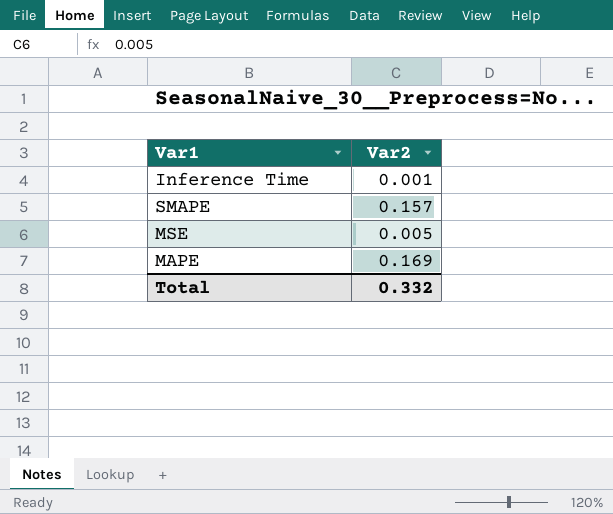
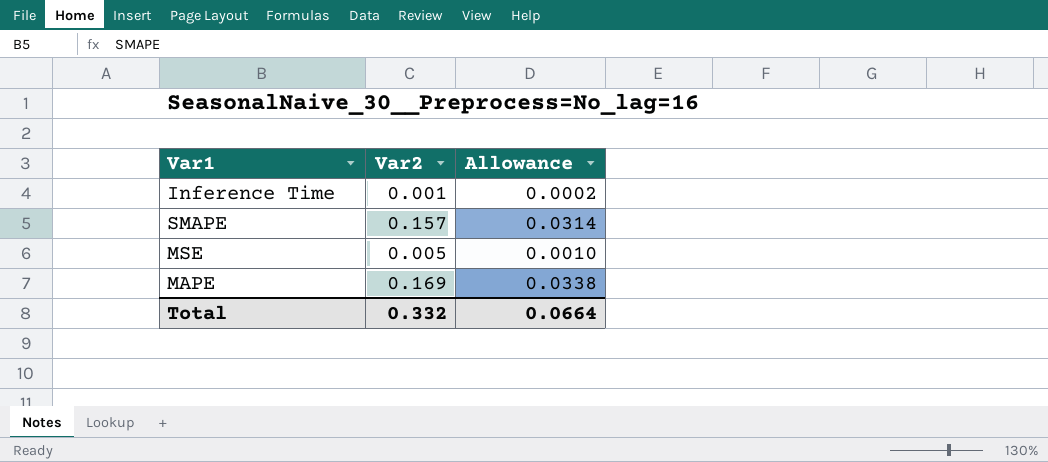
column Allowance | formula: none -> [Var2] * 0.2

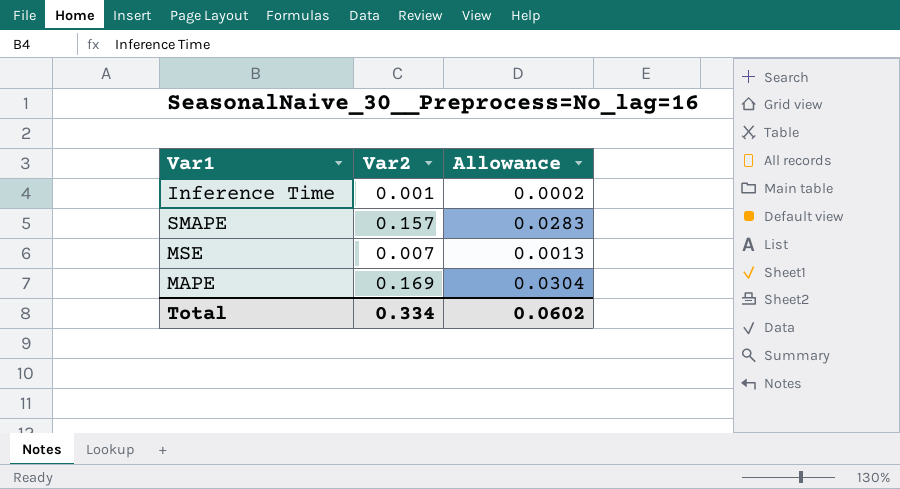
column Allowance | formula: [Var2] * 0.2 -> [Var2] * 0.18
MSE | Var2: 0.005 -> 0.007
Total | Var2: 0.332 -> 0.334
Total | Allowance: 0.0664 -> 0.0602

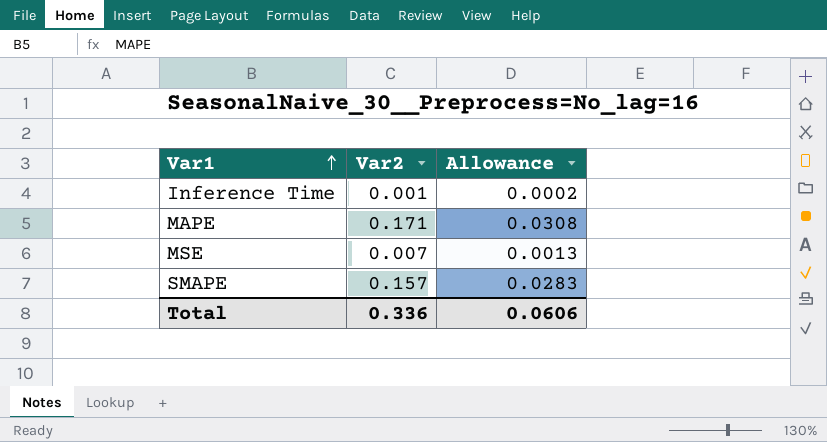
row order: none -> Var1 ascending
MAPE | Var2: 0.169 -> 0.171
MAPE | Allowance: 0.0304 -> 0.0308
Total | Var2: 0.334 -> 0.336
Total | Allowance: 0.0602 -> 0.0606

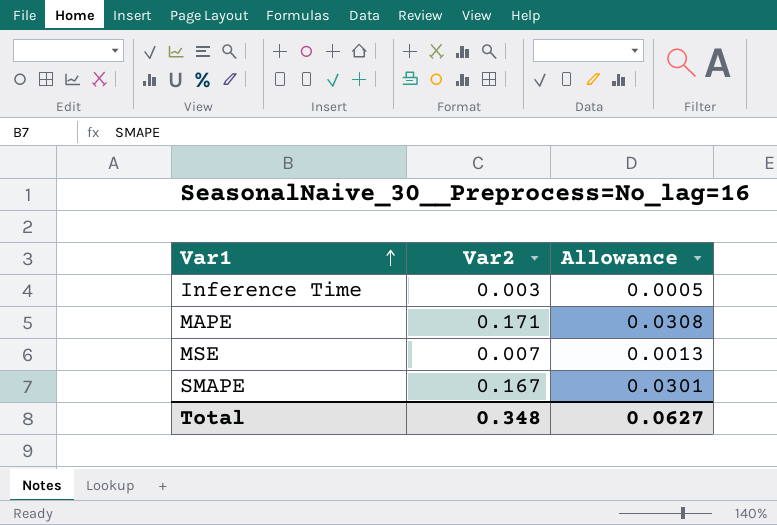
Inference Time | Var2: 0.001 -> 0.003
Inference Time | Allowance: 0.0002 -> 0.0005
SMAPE | Var2: 0.157 -> 0.167
SMAPE | Allowance: 0.0283 -> 0.0301
Total | Var2: 0.336 -> 0.348
Total | Allowance: 0.0606 -> 0.0627

